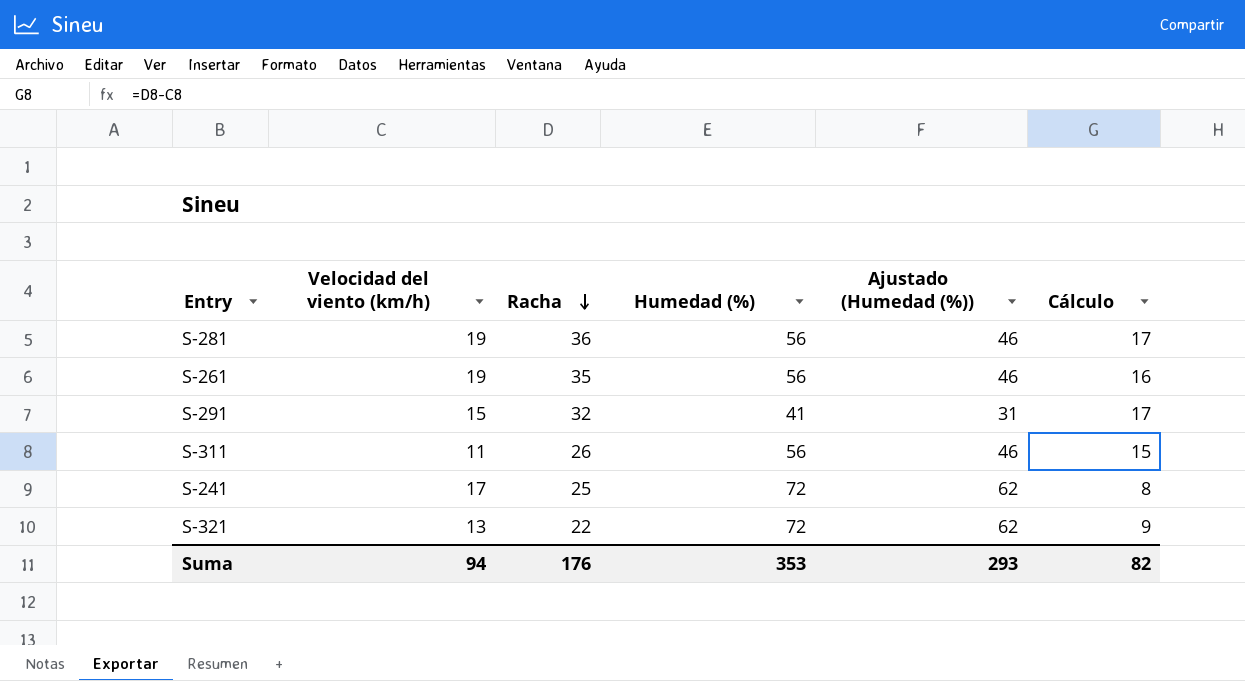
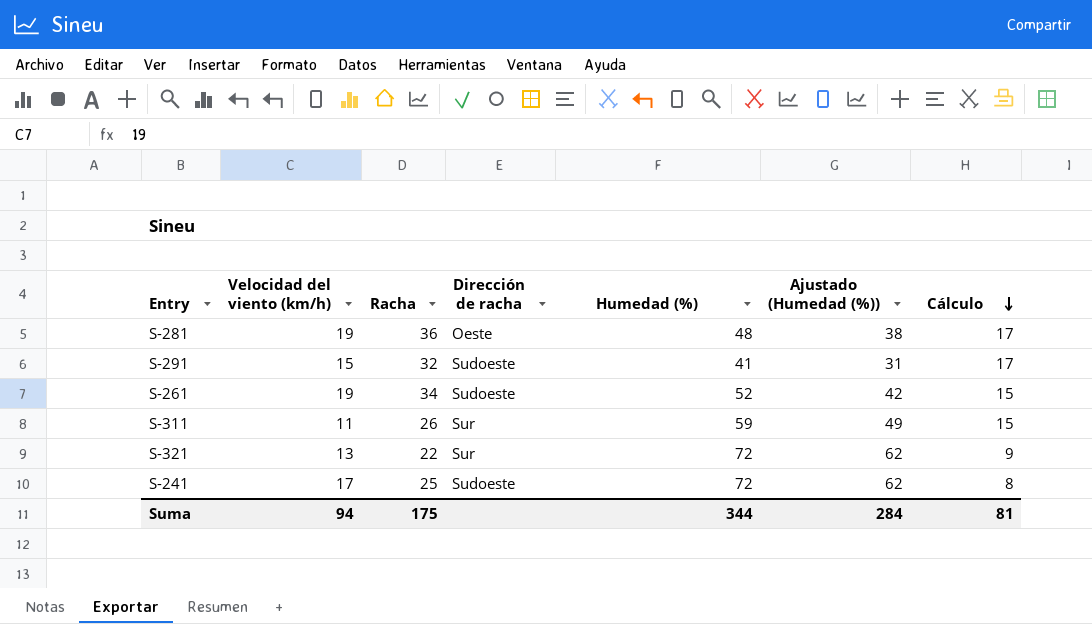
row order: Racha descending -> Cálculo descending
column Dirección de racha | position: none -> 4
S-281 | Humedad (%): 56 -> 48
S-281 | Ajustado (Humedad (%)): 46 -> 38
S-261 | Racha: 35 -> 34
S-261 | Humedad (%): 56 -> 52
S-261 | Ajustado (Humedad (%)): 46 -> 42
S-261 | Cálculo: 16 -> 15
S-311 | Humedad (%): 56 -> 59
S-311 | Ajustado (Humedad (%)): 46 -> 49
Suma | Racha: 176 -> 175
Suma | Humedad (%): 353 -> 344
Suma | Ajustado (Humedad (%)): 293 -> 284
Suma | Cálculo: 82 -> 81

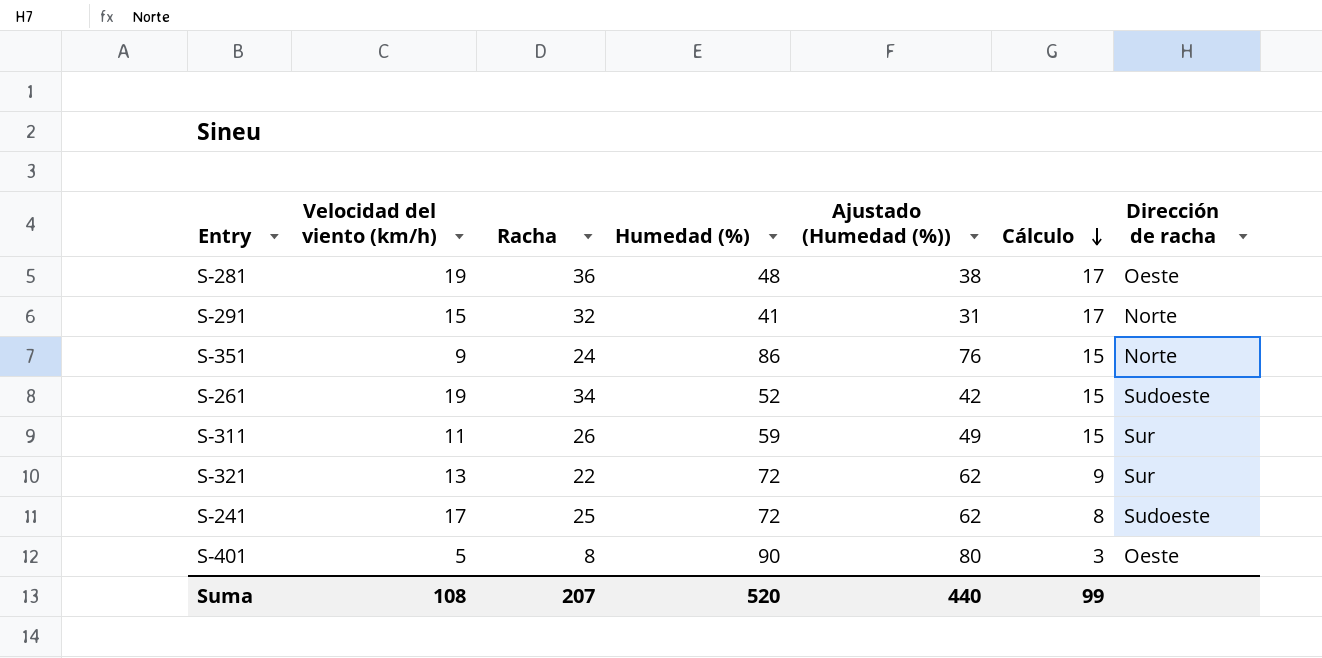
column Dirección de racha | position: 4 -> 7
S-291 | Dirección de racha: Sudoeste -> Norte
row S-351: none -> 9 | 24 | 86 | 76 | 15 | Norte
row S-401: none -> 5 | 8 | 90 | 80 | 3 | Oeste
Suma | Velocidad del viento (km/h): 94 -> 108
Suma | Racha: 175 -> 207
Suma | Humedad (%): 344 -> 520
Suma | Ajustado (Humedad (%)): 284 -> 440
Suma | Cálculo: 81 -> 99

